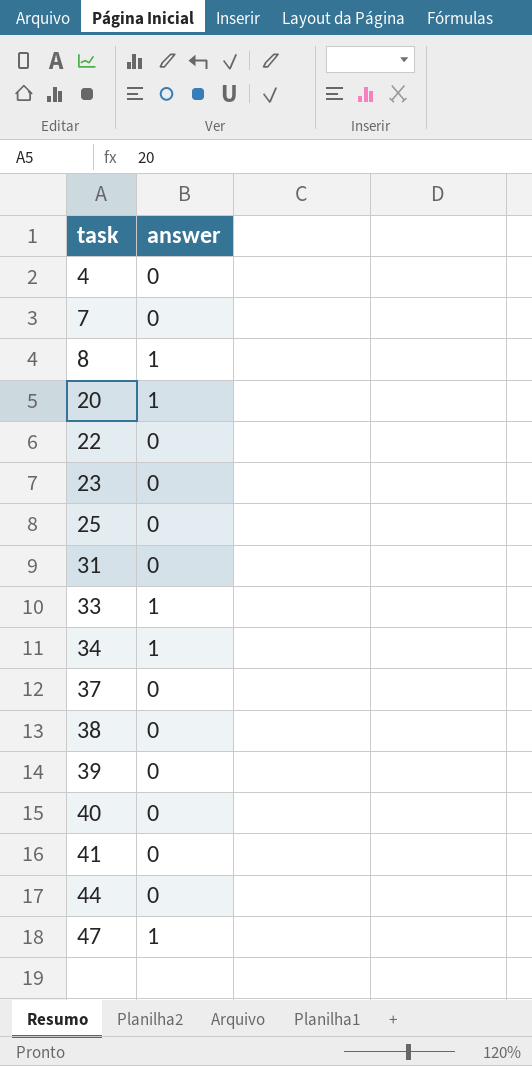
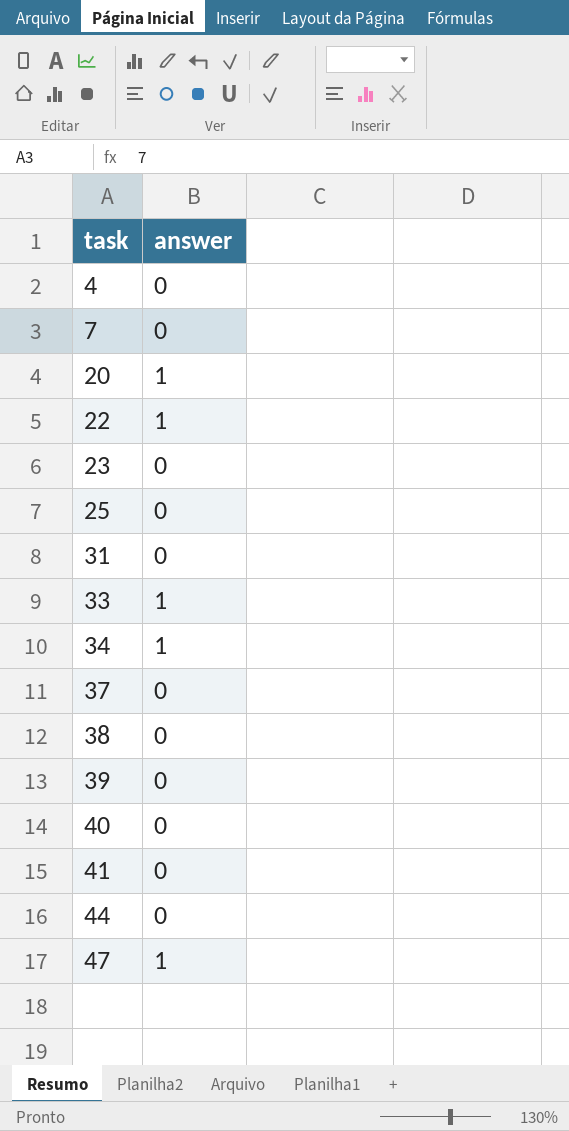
row 8: 1 -> none
22 | answer: 0 -> 1

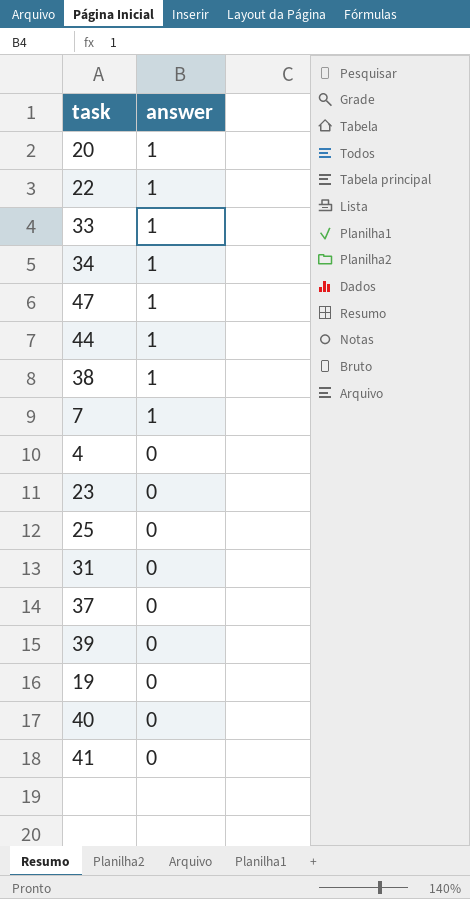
row order: task ascending -> answer descending
44 | answer: 0 -> 1
38 | answer: 0 -> 1
7 | answer: 0 -> 1
row 19: none -> 0

